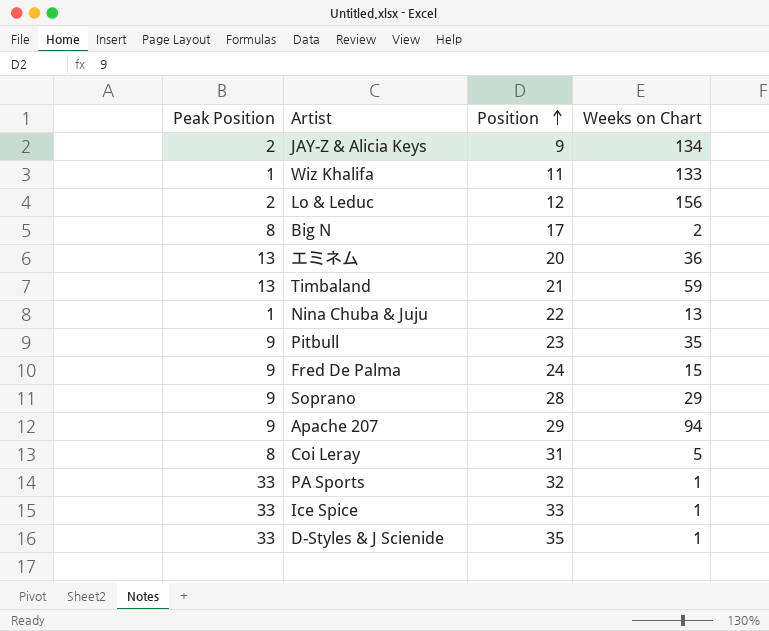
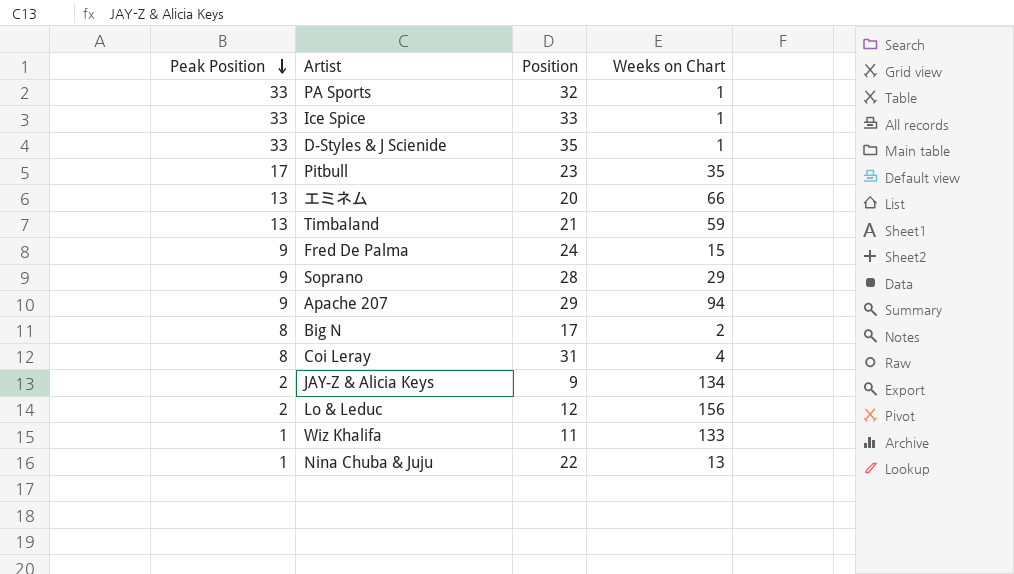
row order: Position ascending -> Peak Position descending
Pitbull | Peak Position: 9 -> 17
エミネム | Weeks on Chart: 36 -> 66
Coi Leray | Weeks on Chart: 5 -> 4

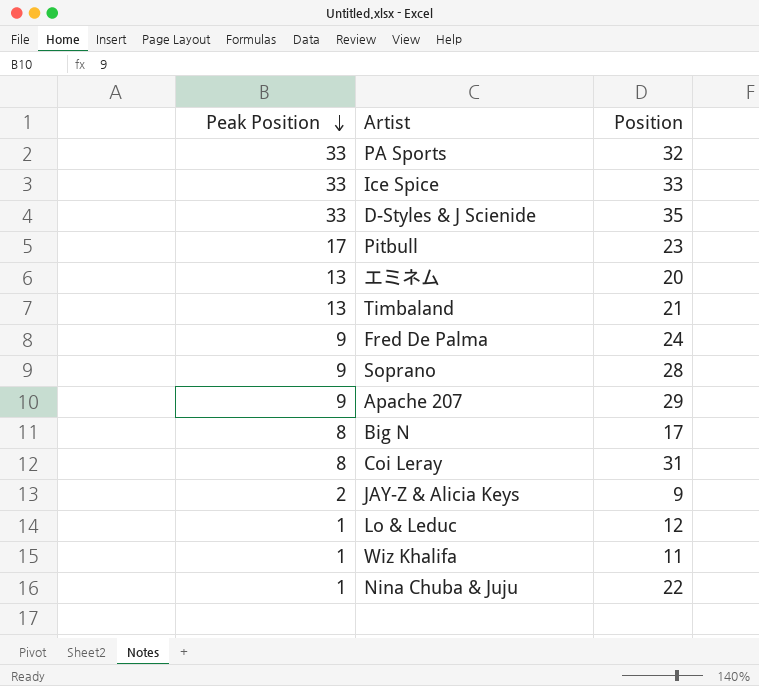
column Weeks on Chart | position: 4 -> none
Lo & Leduc | Peak Position: 2 -> 1

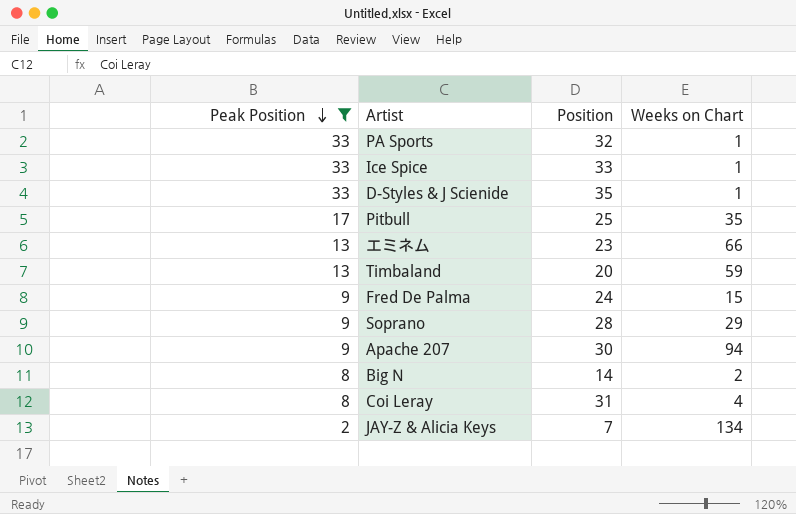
filter: none -> Peak Position != 1
column Weeks on Chart | position: none -> 4
Pitbull | Position: 23 -> 25
エミネム | Position: 20 -> 23
Timbaland | Position: 21 -> 20
Apache 207 | Position: 29 -> 30
Big N | Position: 17 -> 14
JAY-Z & Alicia Keys | Position: 9 -> 7

